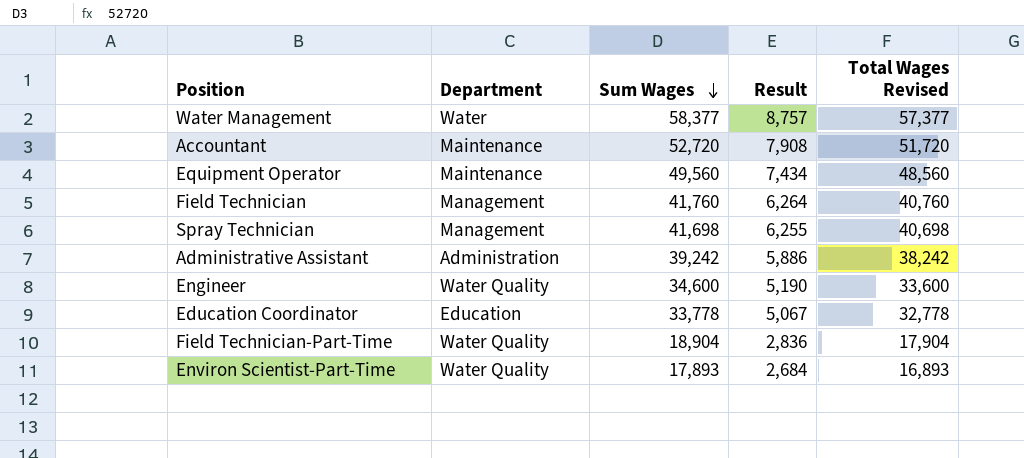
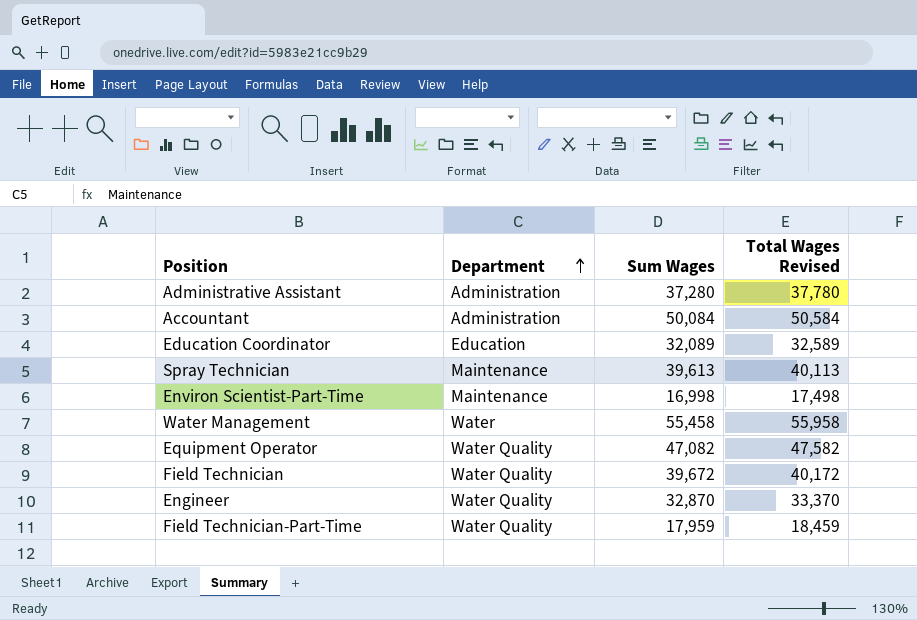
row order: Sum Wages descending -> Department ascending
column Result | formula: [Sum Wages] * 0.15 -> none
column Total Wages Revised | formula: [Sum Wages] - 1000 -> [Sum Wages] + 500
Administrative Assistant | Sum Wages: 39,242 -> 37,280
Accountant | Department: Maintenance -> Administration
Accountant | Sum Wages: 52,720 -> 50,084
Education Coordinator | Sum Wages: 33,778 -> 32,089
Spray Technician | Department: Management -> Maintenance
Spray Technician | Sum Wages: 41,698 -> 39,613
Environ Scientist-Part-Time | Department: Water Quality -> Maintenance
Environ Scientist-Part-Time | Sum Wages: 17,893 -> 16,998
Water Management | Sum Wages: 58,377 -> 55,458
Equipment Operator | Department: Maintenance -> Water Quality
Equipment Operator | Sum Wages: 49,560 -> 47,082
Field Technician | Department: Management -> Water Quality
Field Technician | Sum Wages: 41,760 -> 39,672
Engineer | Sum Wages: 34,600 -> 32,870
Field Technician-Part-Time | Sum Wages: 18,904 -> 17,959

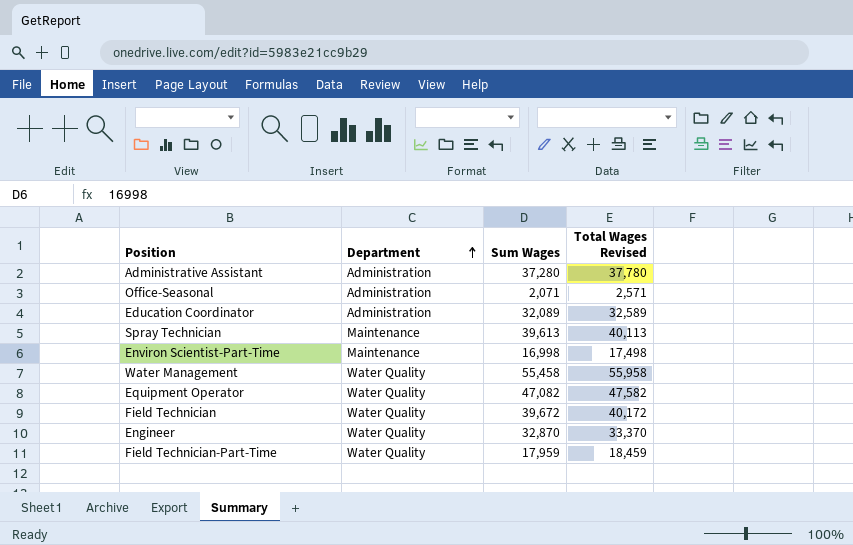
row Accountant: Administration | 50,084 | 50,584 -> none
row Office-Seasonal: none -> Administration | 2,071 | 2,571
Education Coordinator | Department: Education -> Administration
Water Management | Department: Water -> Water Quality

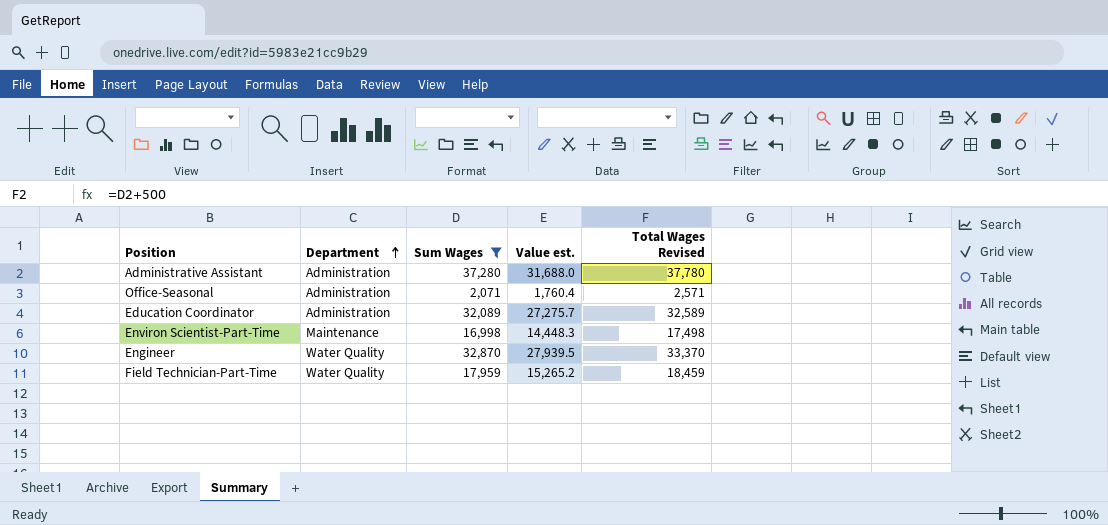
filter: none -> Sum Wages <= 37,280
column Value est. | formula: none -> [Sum Wages] * 0.85

